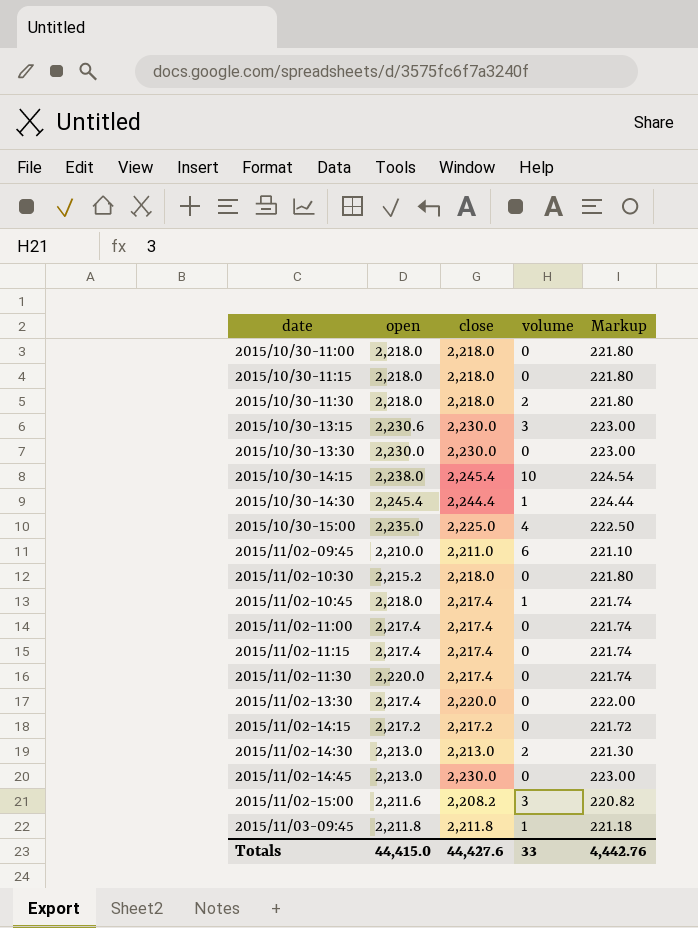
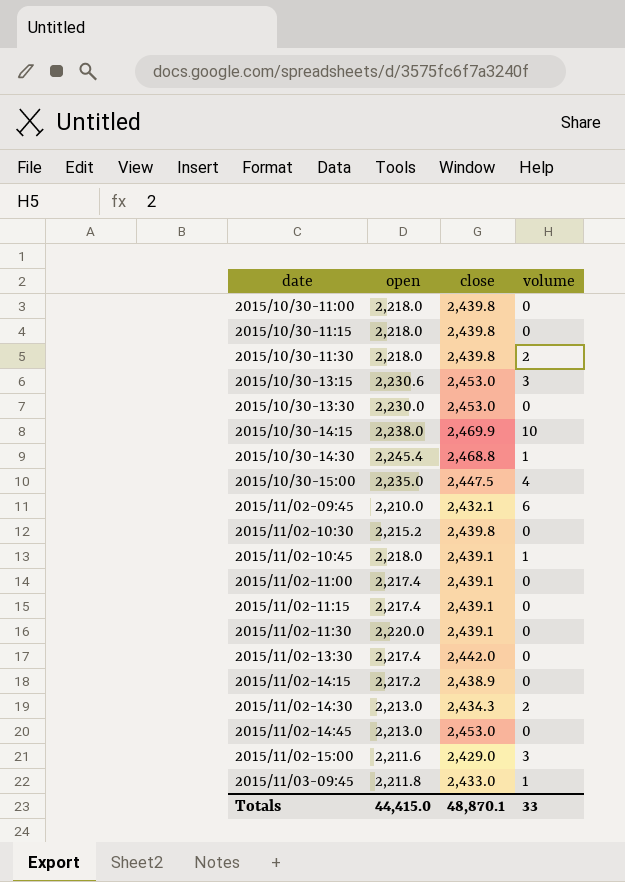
column Markup | formula: [close] * 0.1 -> none
2015/10/30-11:00 | close: 2,218.0 -> 2,439.8
2015/10/30-11:15 | close: 2,218.0 -> 2,439.8
2015/10/30-11:30 | close: 2,218.0 -> 2,439.8
2015/10/30-13:15 | close: 2,230.0 -> 2,453.0
2015/10/30-13:30 | close: 2,230.0 -> 2,453.0
2015/10/30-14:15 | close: 2,245.4 -> 2,469.9
2015/10/30-14:30 | close: 2,244.4 -> 2,468.8
2015/10/30-15:00 | close: 2,225.0 -> 2,447.5
2015/11/02-09:45 | close: 2,211.0 -> 2,432.1
2015/11/02-10:30 | close: 2,218.0 -> 2,439.8
2015/11/02-10:45 | close: 2,217.4 -> 2,439.1
2015/11/02-11:00 | close: 2,217.4 -> 2,439.1
2015/11/02-11:15 | close: 2,217.4 -> 2,439.1
2015/11/02-11:30 | close: 2,217.4 -> 2,439.1
2015/11/02-13:30 | close: 2,220.0 -> 2,442.0
2015/11/02-14:15 | close: 2,217.2 -> 2,438.9
2015/11/02-14:30 | close: 2,213.0 -> 2,434.3
2015/11/02-14:45 | close: 2,230.0 -> 2,453.0
2015/11/02-15:00 | close: 2,208.2 -> 2,429.0
2015/11/03-09:45 | close: 2,211.8 -> 2,433.0
Totals | close: 44,427.6 -> 48,870.1

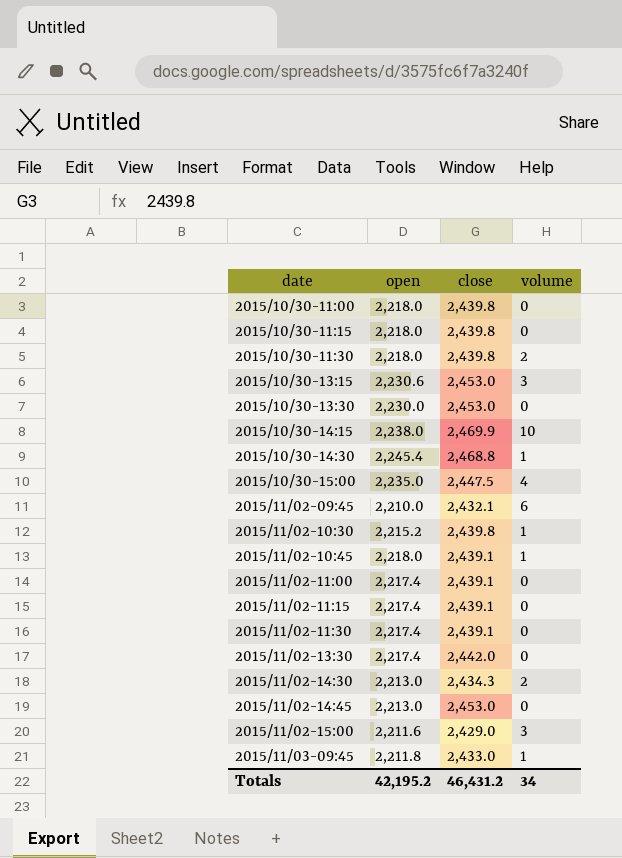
row 2015/11/02-14:15: 2,217.2 | 2,438.9 | 0 -> none
2015/11/02-10:30 | volume: 0 -> 1
2015/11/02-11:30 | open: 2,220.0 -> 2,217.4
Totals | open: 44,415.0 -> 42,195.2
Totals | close: 48,870.1 -> 46,431.2
Totals | volume: 33 -> 34

